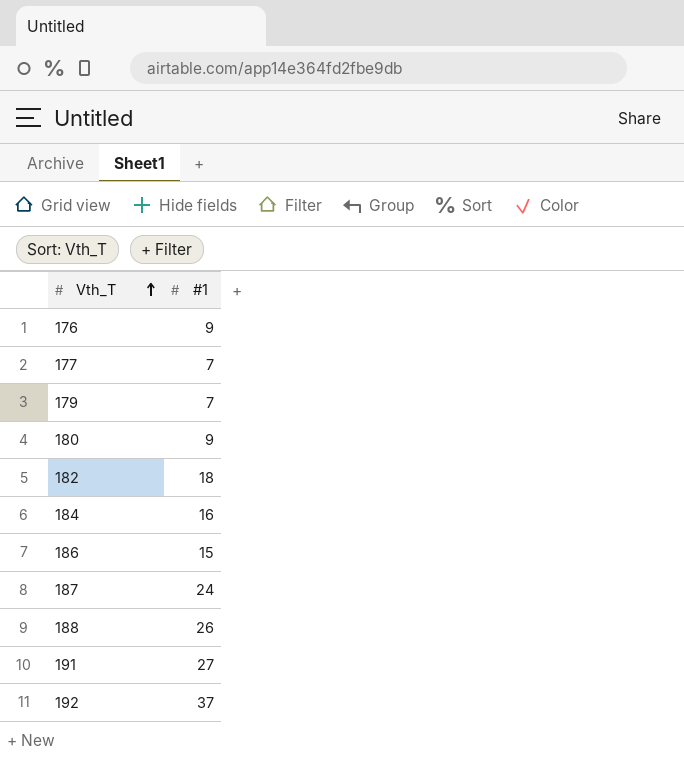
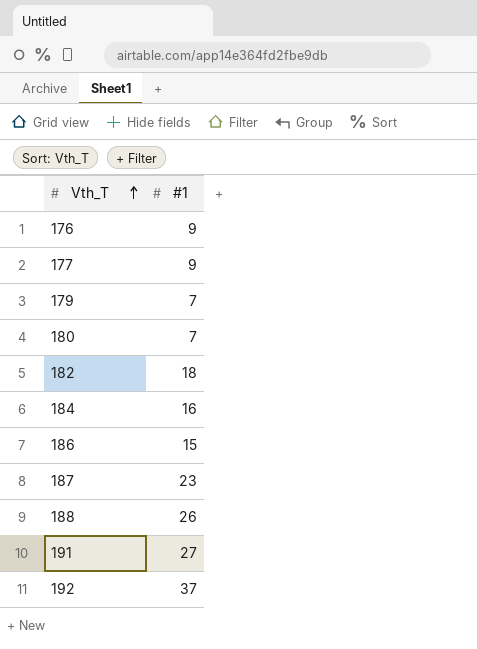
177 | #1: 7 -> 9
180 | #1: 9 -> 7
187 | #1: 24 -> 23

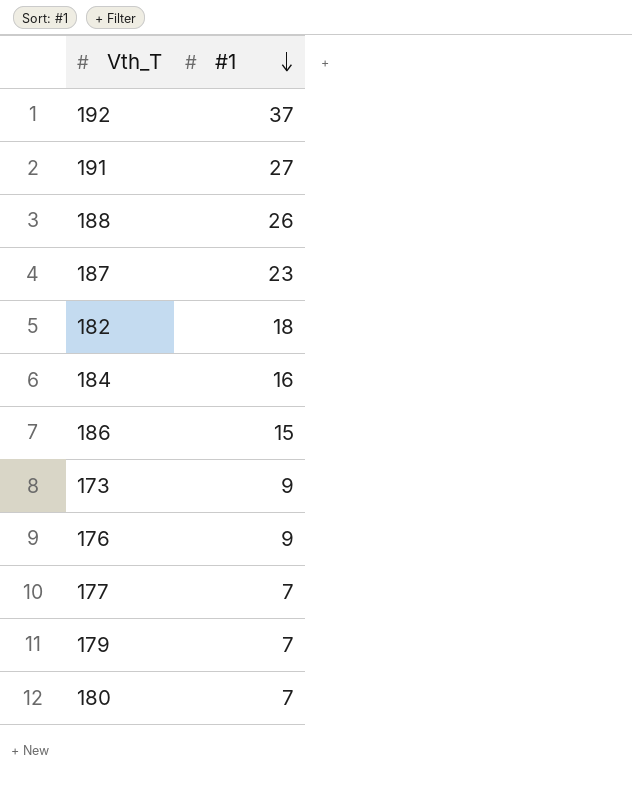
row order: Vth_T ascending -> #1 descending
row 173: none -> 9
177 | #1: 9 -> 7

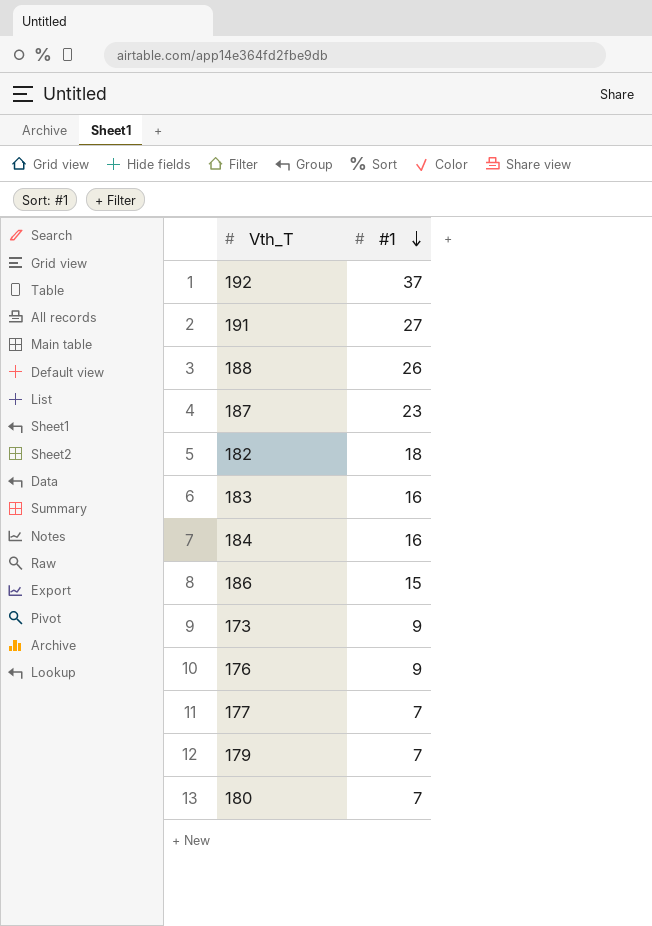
row 183: none -> 16

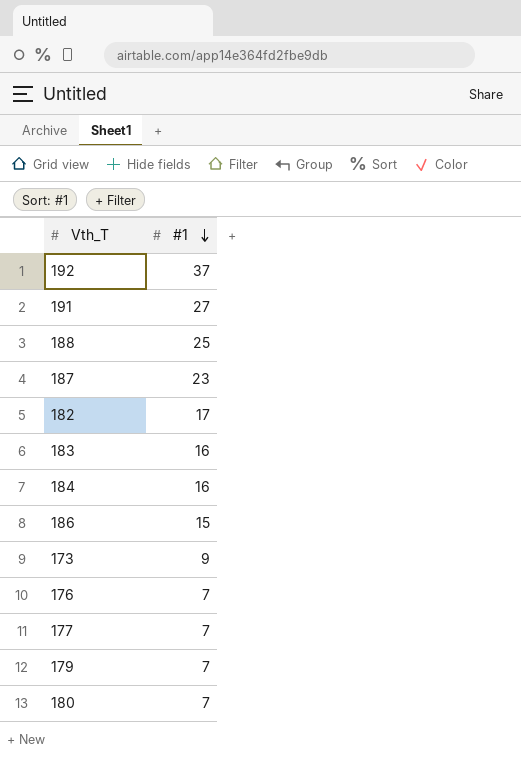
188 | #1: 26 -> 25
182 | #1: 18 -> 17
176 | #1: 9 -> 7

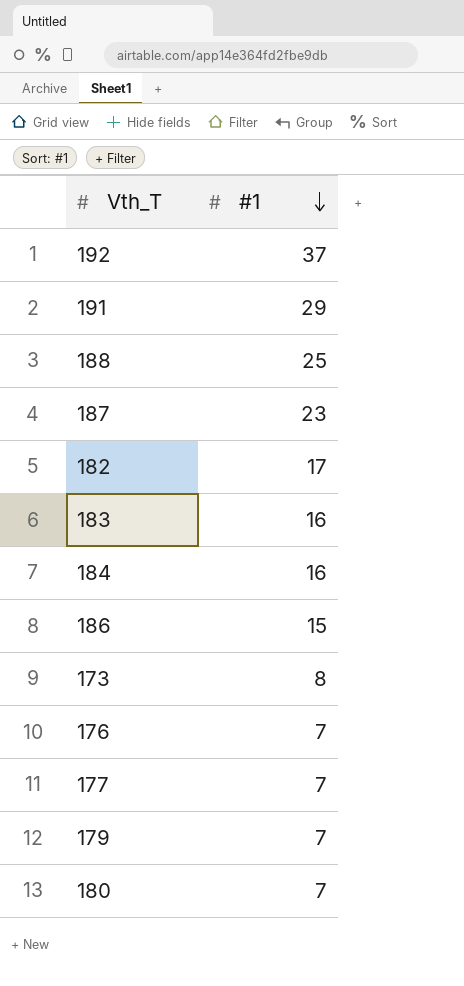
191 | #1: 27 -> 29
173 | #1: 9 -> 8

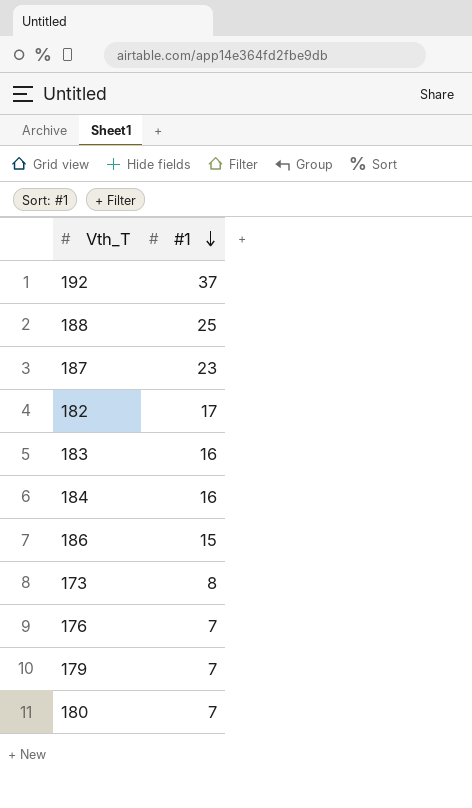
row 191: 29 -> none
row 177: 7 -> none

